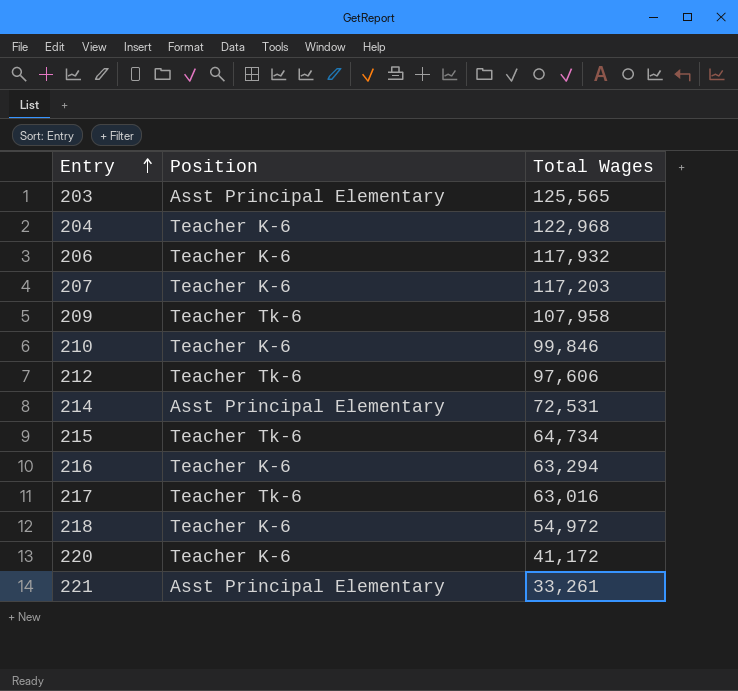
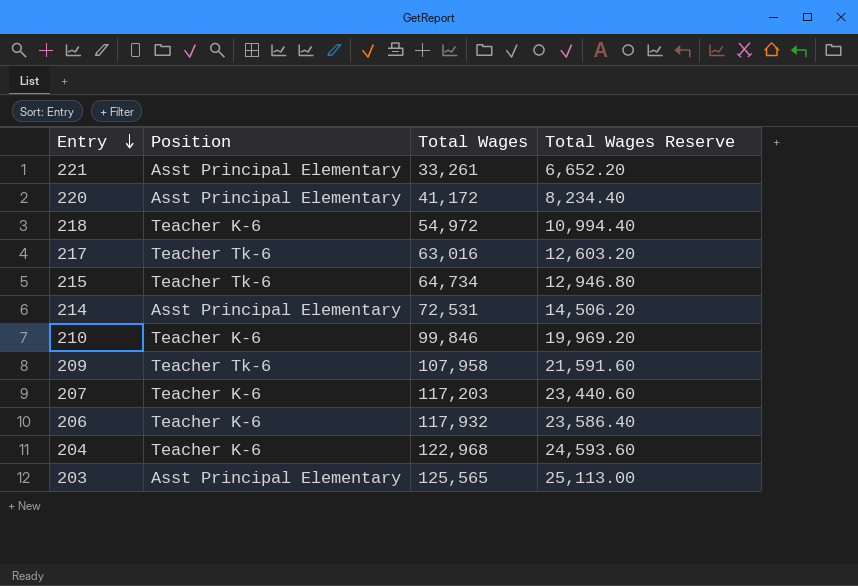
row order: Entry ascending -> Entry descending
column Total Wages Reserve | formula: none -> [Total Wages] * 0.2
row 212: Teacher Tk-6 | 97,606 -> none
row 216: Teacher K-6 | 63,294 -> none
220 | Position: Teacher K-6 -> Asst Principal Elementary

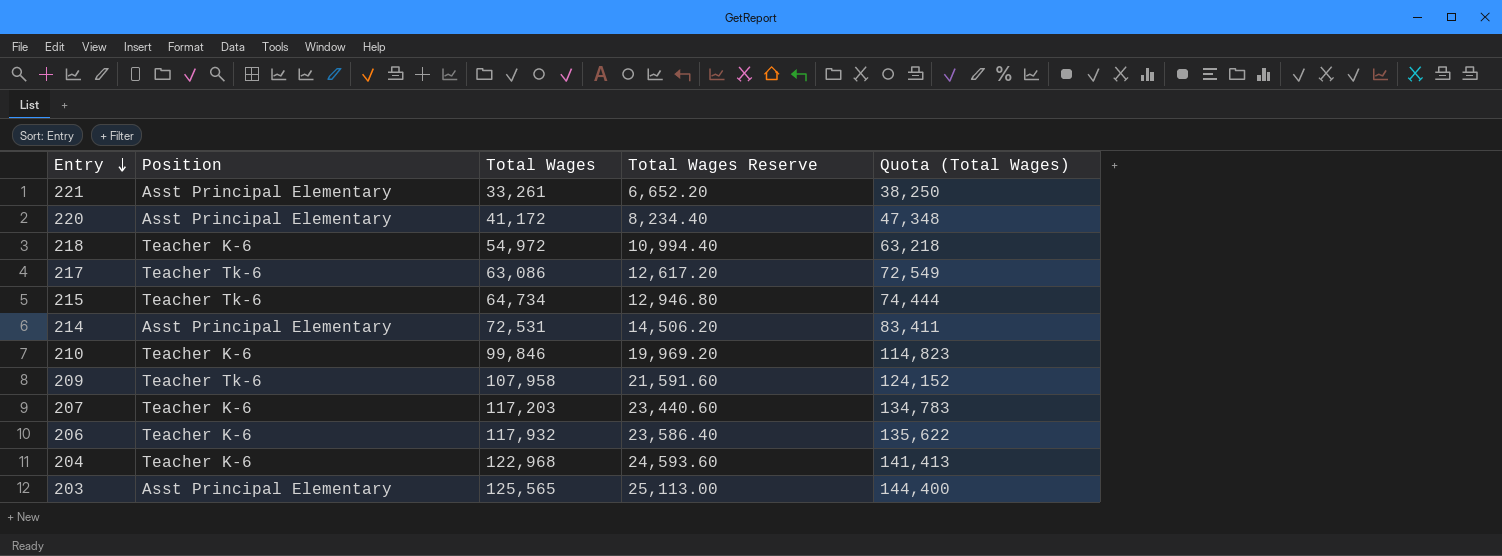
column Quota (Total Wages) | formula: none -> [Total Wages] * 1.15
217 | Total Wages: 63,016 -> 63,086
217 | Total Wages Reserve: 12,603.20 -> 12,617.20

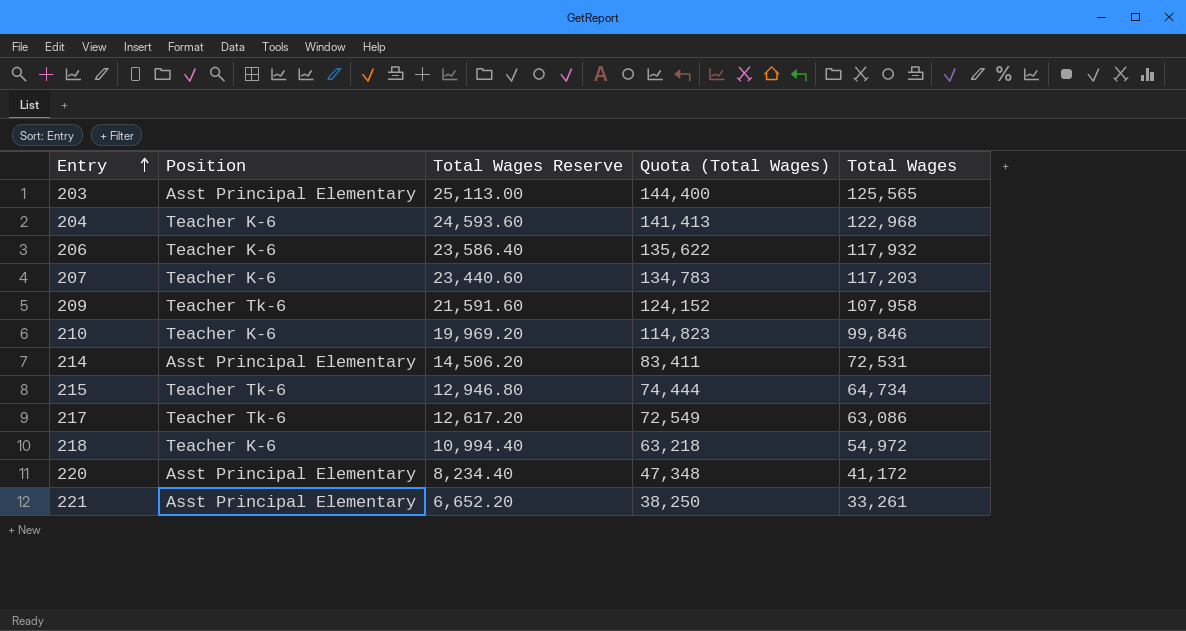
row order: Entry descending -> Entry ascending
column Total Wages | position: 3 -> 5

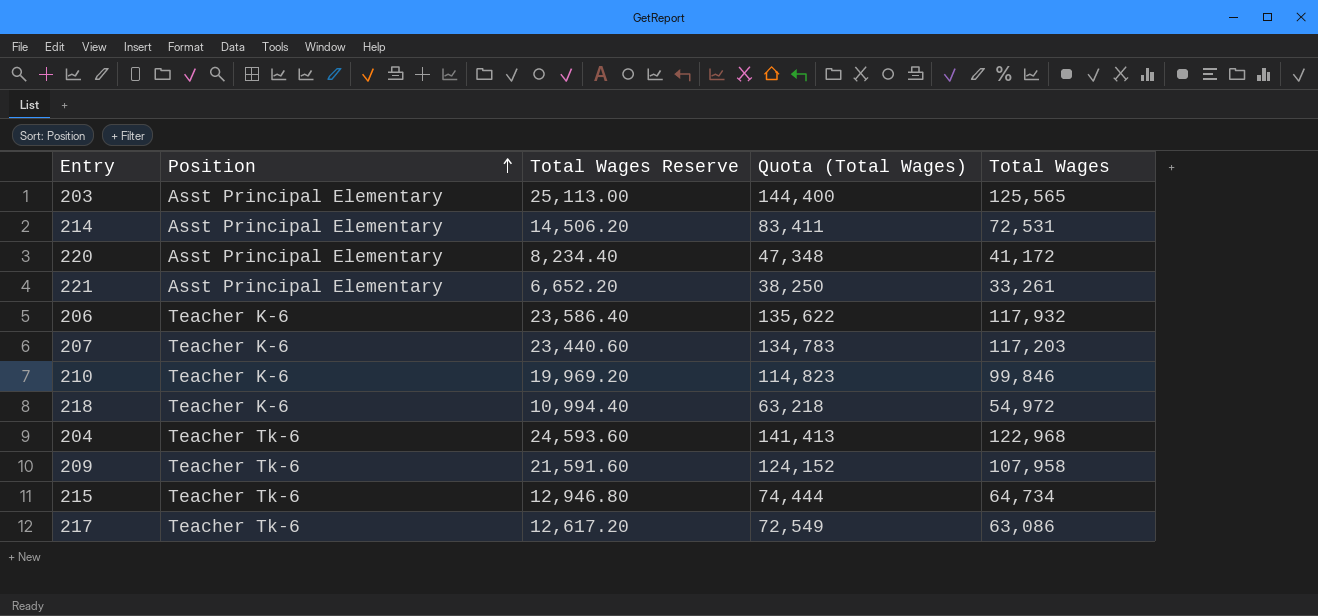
row order: Entry ascending -> Position ascending
204 | Position: Teacher K-6 -> Teacher Tk-6

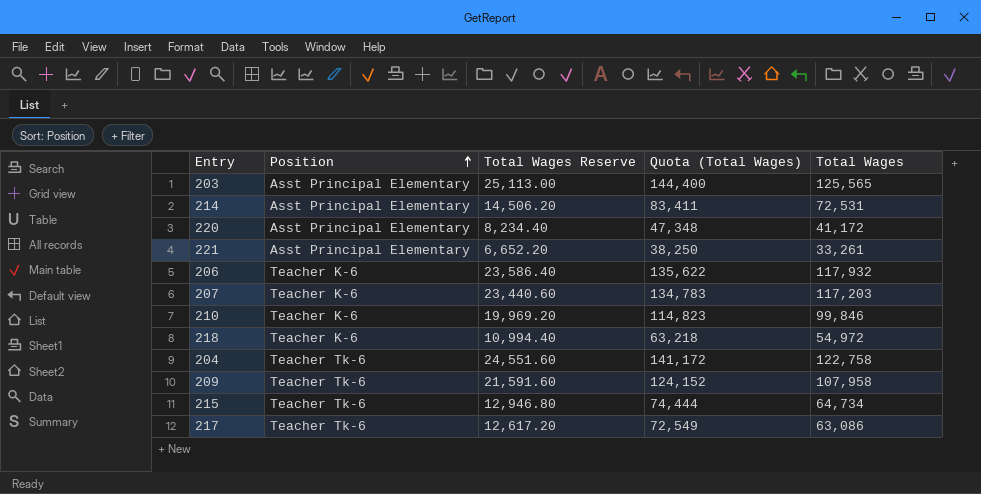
204 | Total Wages Reserve: 24,593.60 -> 24,551.60
204 | Quota (Total Wages): 141,413 -> 141,172
204 | Total Wages: 122,968 -> 122,758

